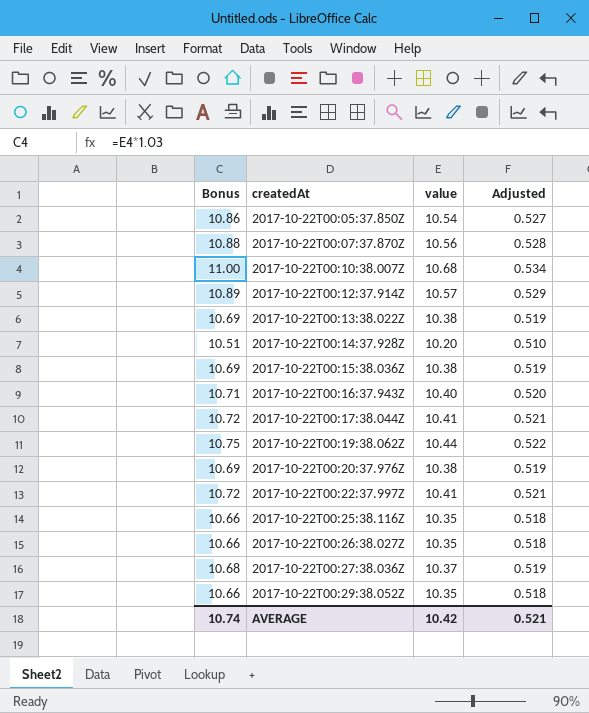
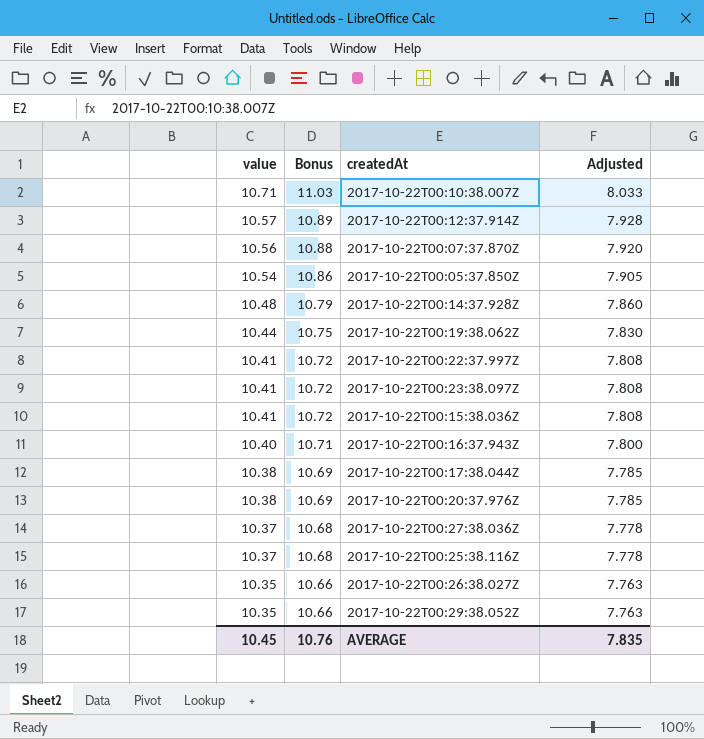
row order: createdAt ascending -> value descending
column value | position: 3 -> 1
column Adjusted | formula: [value] * 0.05 -> [value] * 0.75
row 2017-10-22T00:13:38.022Z: 10.69 | 10.38 | 0.519 -> none
2017-10-22T00:10:38.007Z | value: 10.68 -> 10.71
2017-10-22T00:10:38.007Z | Bonus: 11.00 -> 11.03
2017-10-22T00:14:37.928Z | value: 10.20 -> 10.48
2017-10-22T00:14:37.928Z | Bonus: 10.51 -> 10.79
row 2017-10-22T00:23:38.097Z: none -> 10.41 | 10.72 | 7.808
2017-10-22T00:15:38.036Z | value: 10.38 -> 10.41
2017-10-22T00:15:38.036Z | Bonus: 10.69 -> 10.72
2017-10-22T00:17:38.044Z | value: 10.41 -> 10.38
2017-10-22T00:17:38.044Z | Bonus: 10.72 -> 10.69
2017-10-22T00:25:38.116Z | value: 10.35 -> 10.37
2017-10-22T00:25:38.116Z | Bonus: 10.66 -> 10.68
AVERAGE | value: 10.42 -> 10.45
AVERAGE | Bonus: 10.74 -> 10.76
AVERAGE | Adjusted: 0.521 -> 7.835

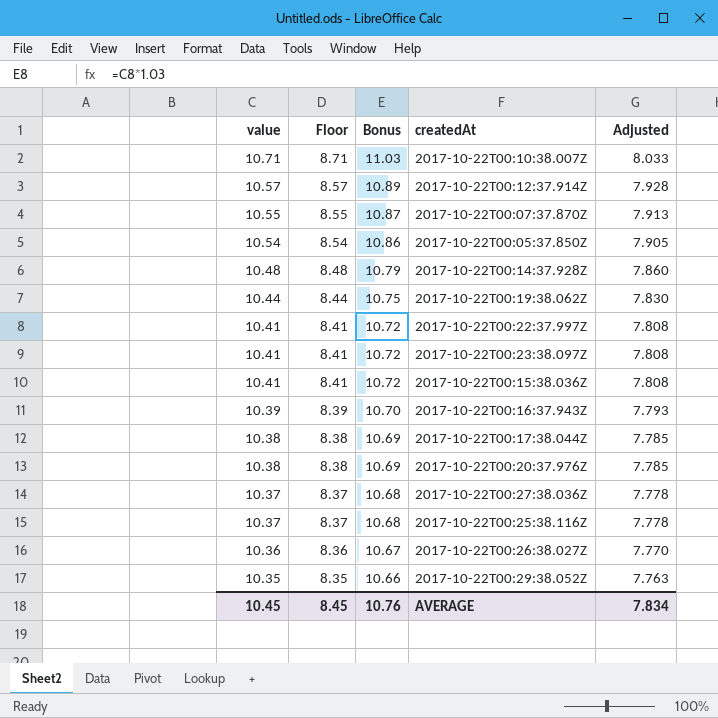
column Floor | formula: none -> [value] - 2
2017-10-22T00:07:37.870Z | value: 10.56 -> 10.55
2017-10-22T00:07:37.870Z | Bonus: 10.88 -> 10.87
2017-10-22T00:07:37.870Z | Adjusted: 7.920 -> 7.913
2017-10-22T00:16:37.943Z | value: 10.40 -> 10.39
2017-10-22T00:16:37.943Z | Bonus: 10.71 -> 10.70
2017-10-22T00:16:37.943Z | Adjusted: 7.800 -> 7.793
2017-10-22T00:26:38.027Z | value: 10.35 -> 10.36
2017-10-22T00:26:38.027Z | Bonus: 10.66 -> 10.67
2017-10-22T00:26:38.027Z | Adjusted: 7.763 -> 7.770
AVERAGE | Adjusted: 7.835 -> 7.834

